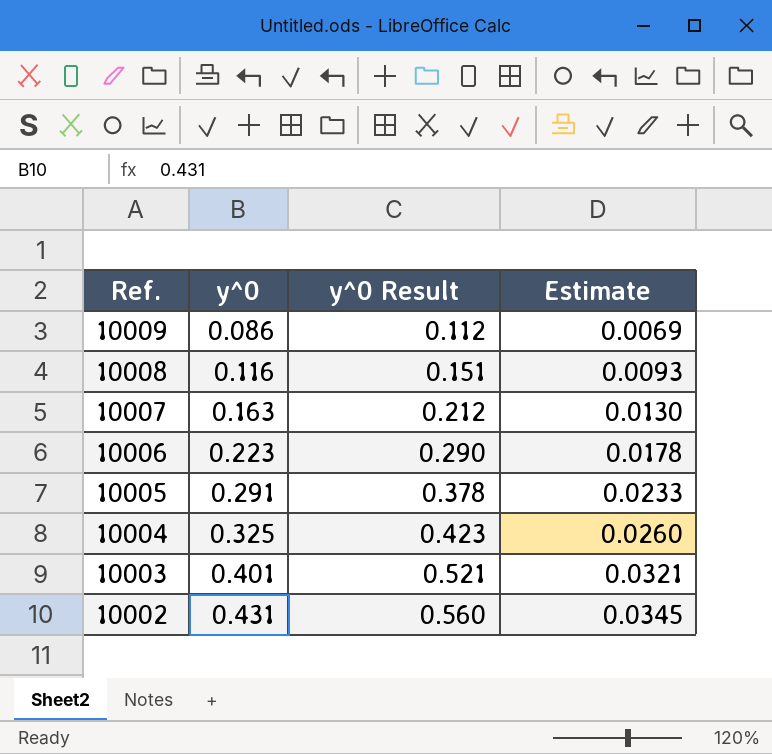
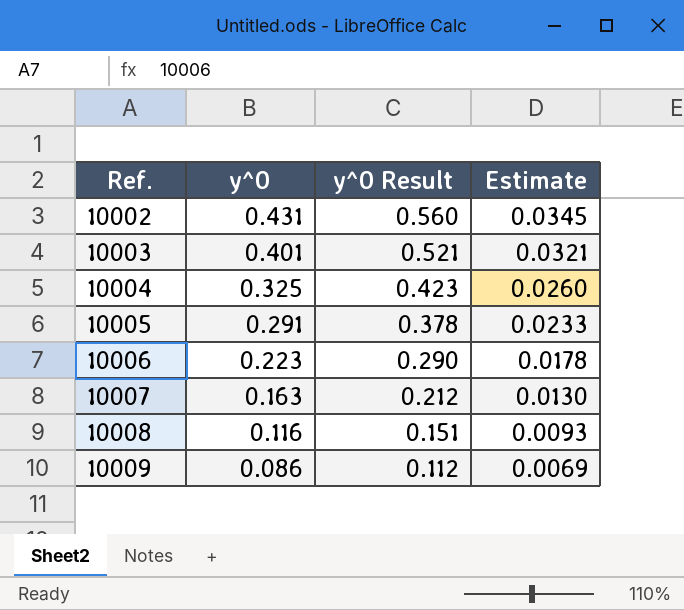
row order: Ref. descending -> Ref. ascending

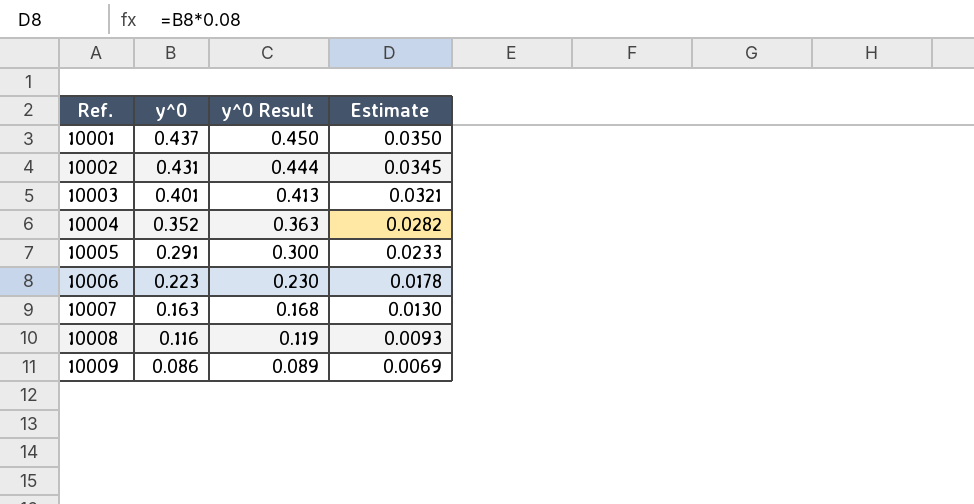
column y^0 Result | formula: [y^0] * 1.3 -> [y^0] * 1.03
row 10001: none -> 0.437 | 0.450 | 0.0350
10004 | y^0: 0.325 -> 0.352
10004 | Estimate: 0.0260 -> 0.0282

